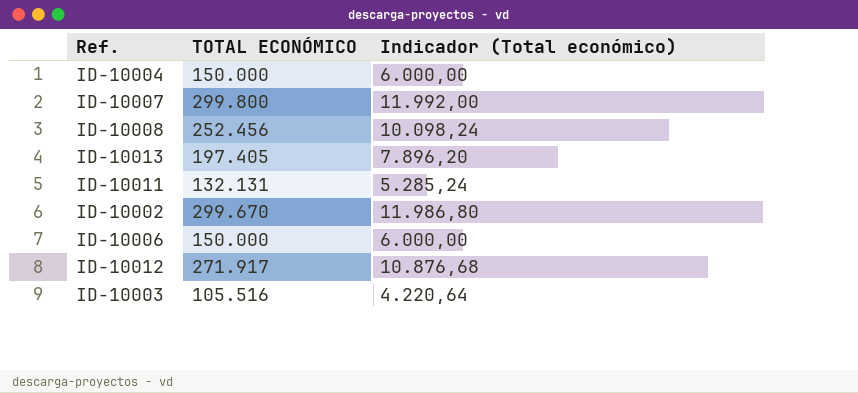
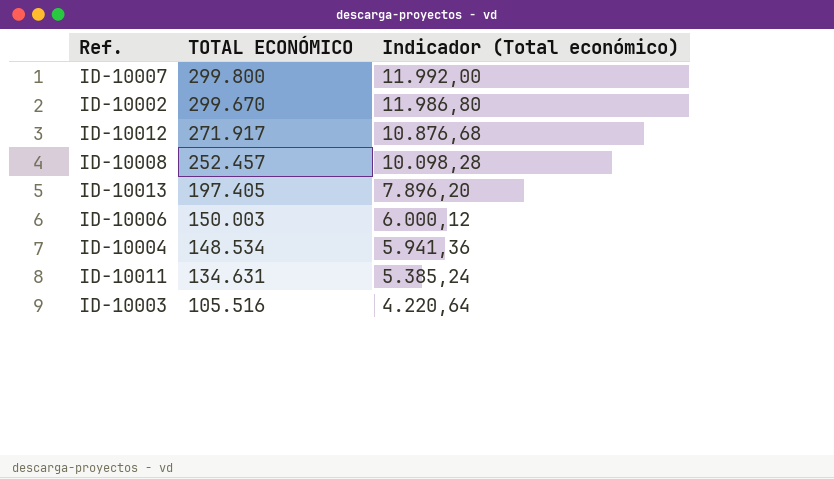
row order: none -> TOTAL ECONÓMICO descending
ID-10008 | TOTAL ECONÓMICO: 252.456 -> 252.457
ID-10008 | Indicador (Total económico): 10.098,24 -> 10.098,28
ID-10006 | TOTAL ECONÓMICO: 150.000 -> 150.003
ID-10006 | Indicador (Total económico): 6.000,00 -> 6.000,12
ID-10004 | TOTAL ECONÓMICO: 150.000 -> 148.534
ID-10004 | Indicador (Total económico): 6.000,00 -> 5.941,36
ID-10011 | TOTAL ECONÓMICO: 132.131 -> 134.631
ID-10011 | Indicador (Total económico): 5.285,24 -> 5.385,24

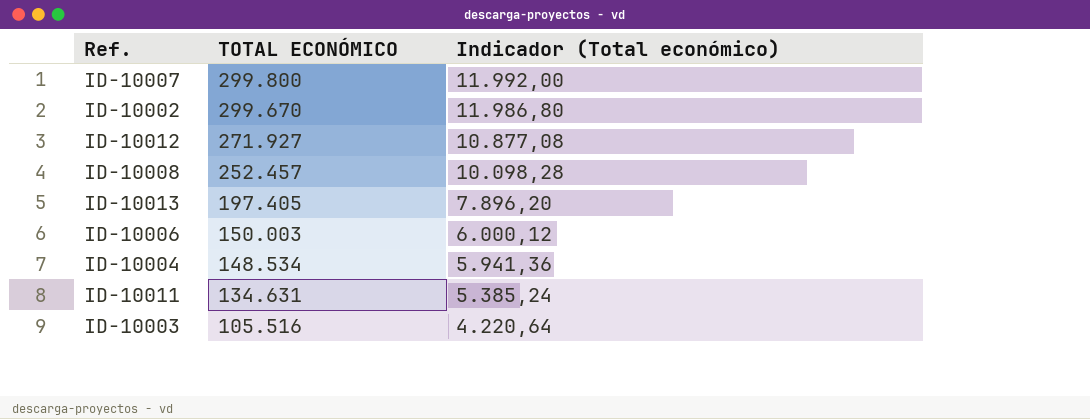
ID-10012 | TOTAL ECONÓMICO: 271.917 -> 271.927
ID-10012 | Indicador (Total económico): 10.876,68 -> 10.877,08

